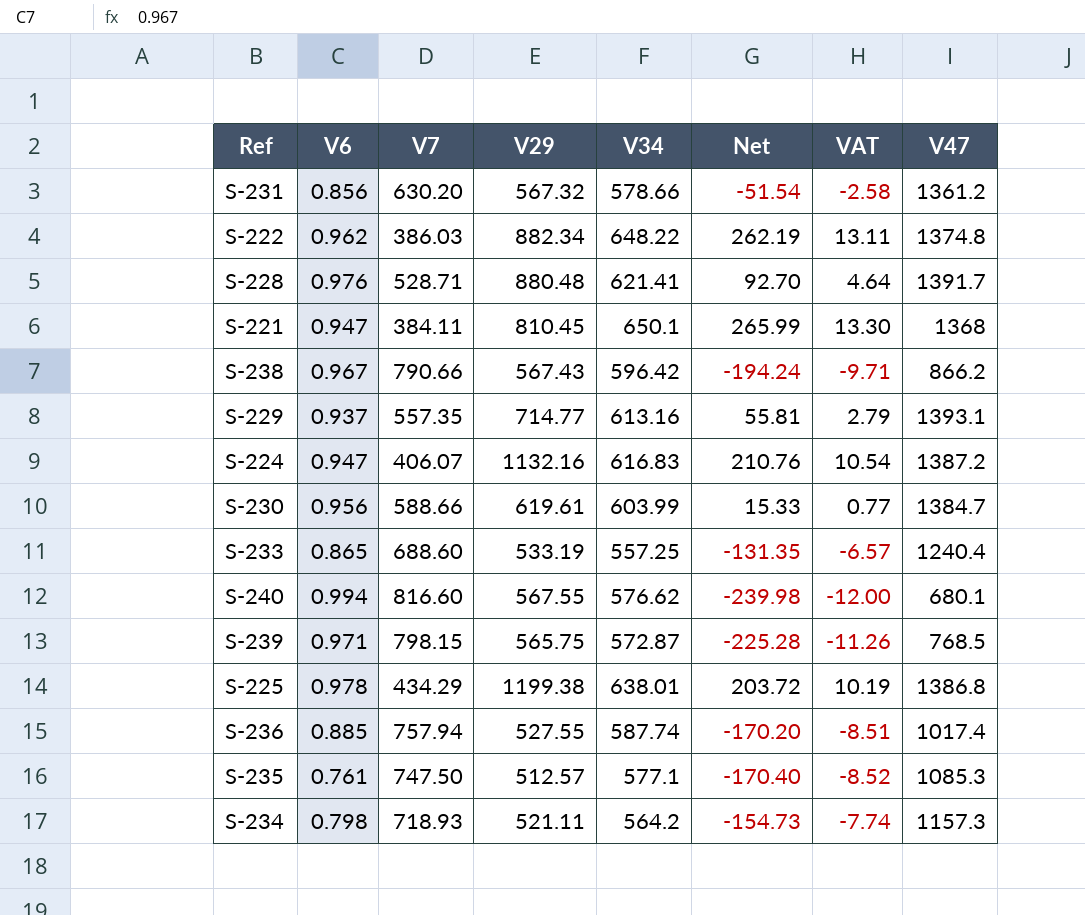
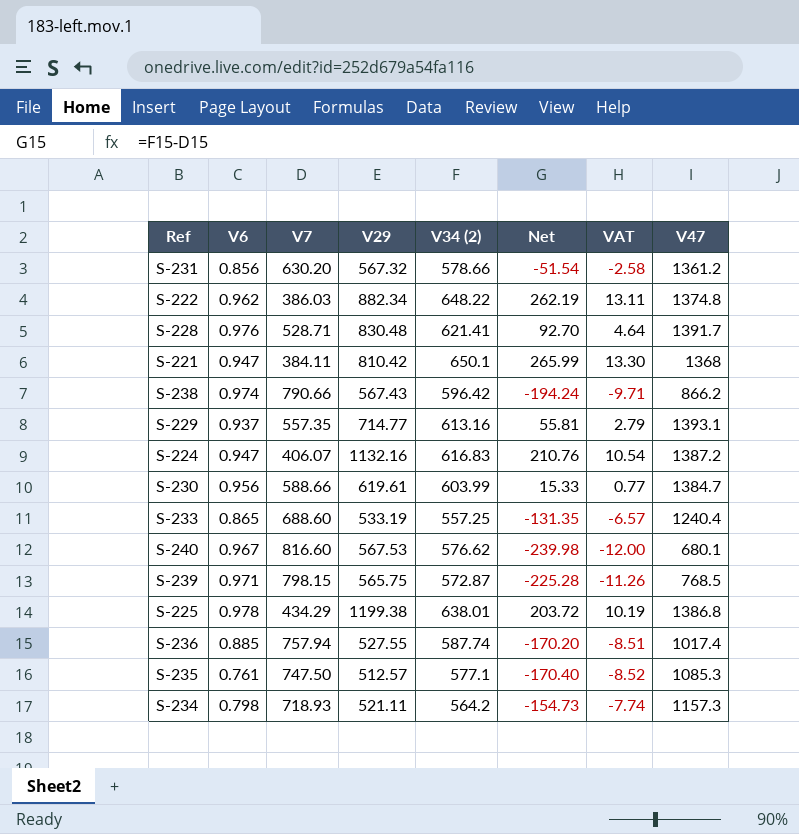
column name: V34 -> V34 (2)
S-228 | V29: 880.48 -> 830.48
S-221 | V29: 810.45 -> 810.42
S-238 | V6: 0.967 -> 0.974
S-240 | V6: 0.994 -> 0.967
S-240 | V29: 567.55 -> 567.53

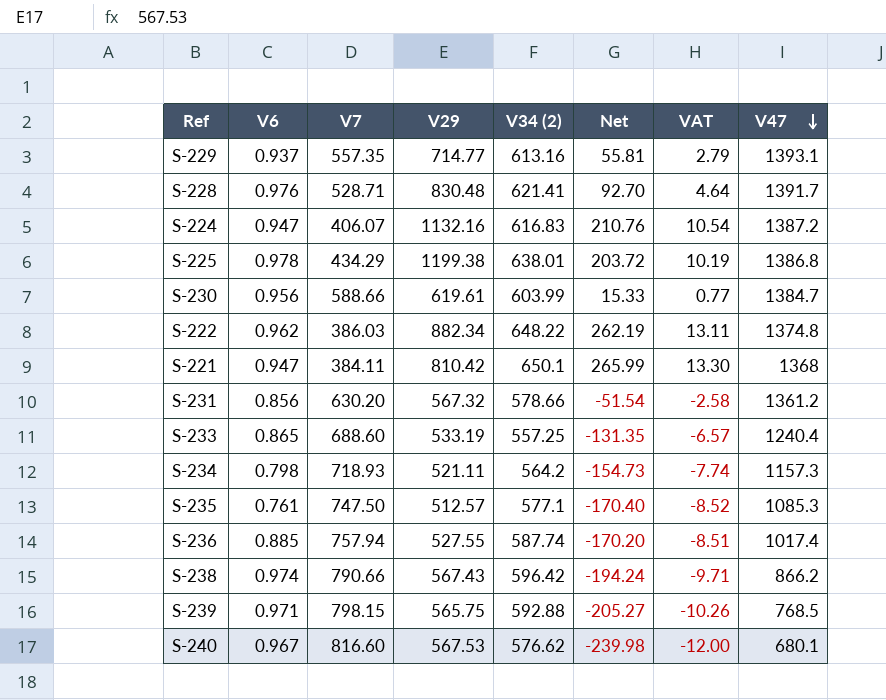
row order: none -> V47 descending
S-239 | V34 (2): 572.87 -> 592.88
S-239 | Net: -225.28 -> -205.27
S-239 | VAT: -11.26 -> -10.26

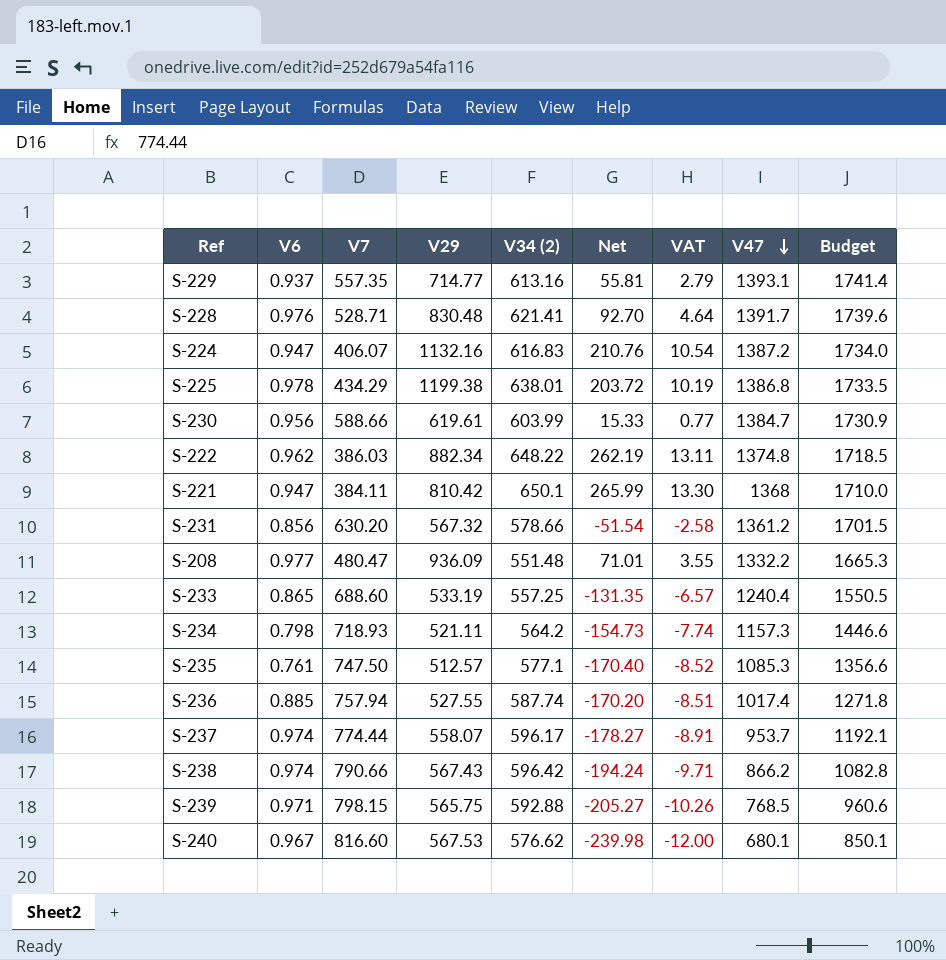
column Budget | formula: none -> [V47] * 1.25
row S-208: none -> 0.977 | 480.47 | 936.09 | 551.48 | 71.01 | 3.55 | 1332.2 | 1665.3
row S-237: none -> 0.974 | 774.44 | 558.07 | 596.17 | -178.27 | -8.91 | 953.7 | 1192.1

